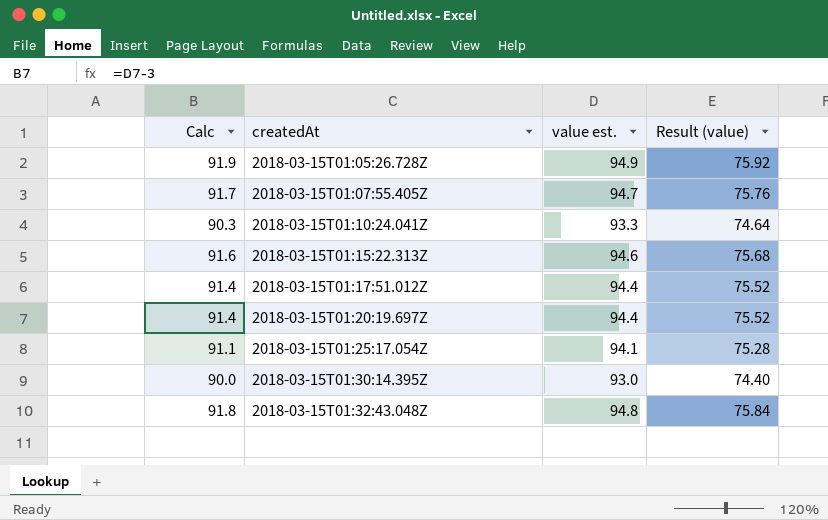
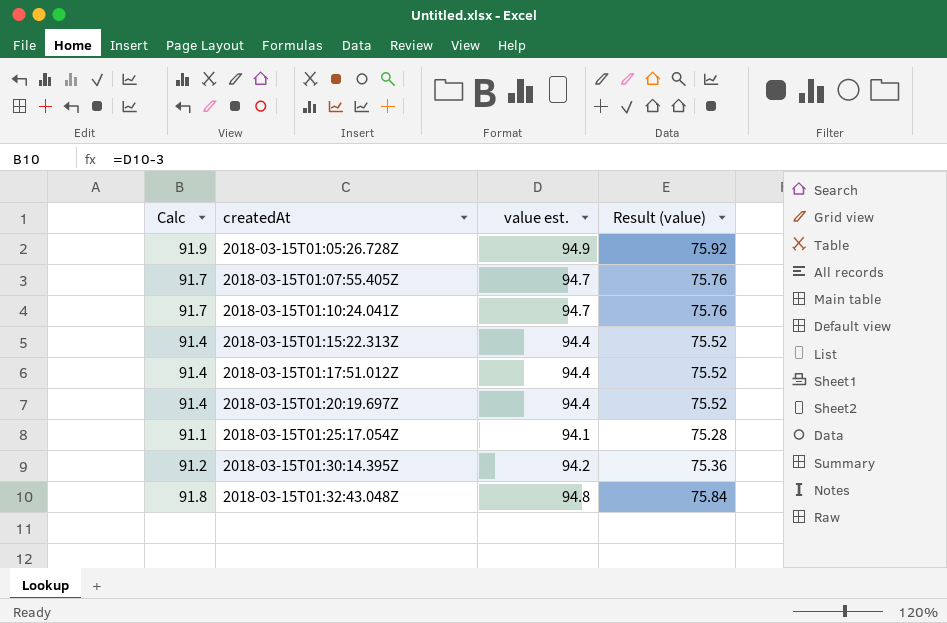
2018-03-15T01:10:24.041Z | Calc: 90.3 -> 91.7
2018-03-15T01:10:24.041Z | value est.: 93.3 -> 94.7
2018-03-15T01:10:24.041Z | Result (value): 74.64 -> 75.76
2018-03-15T01:15:22.313Z | Calc: 91.6 -> 91.4
2018-03-15T01:15:22.313Z | value est.: 94.6 -> 94.4
2018-03-15T01:15:22.313Z | Result (value): 75.68 -> 75.52
2018-03-15T01:30:14.395Z | Calc: 90.0 -> 91.2
2018-03-15T01:30:14.395Z | value est.: 93.0 -> 94.2
2018-03-15T01:30:14.395Z | Result (value): 74.40 -> 75.36

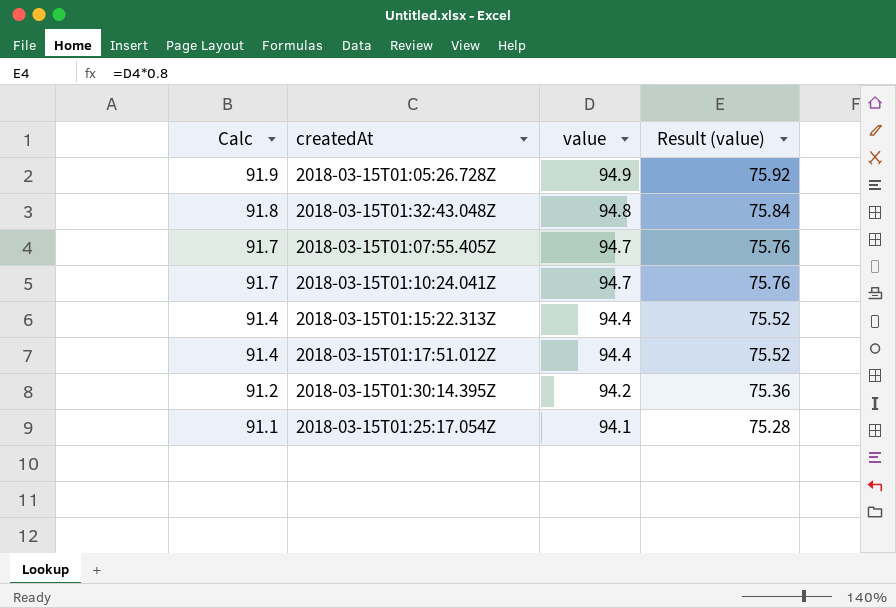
row order: createdAt ascending -> Calc descending
column name: value est. -> value
row 2018-03-15T01:20:19.697Z: 91.4 | 94.4 | 75.52 -> none

